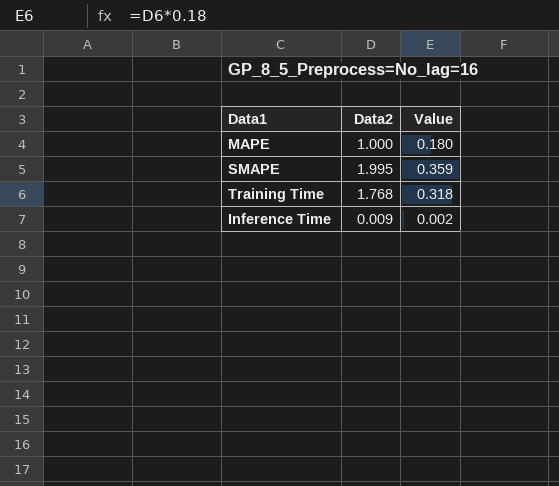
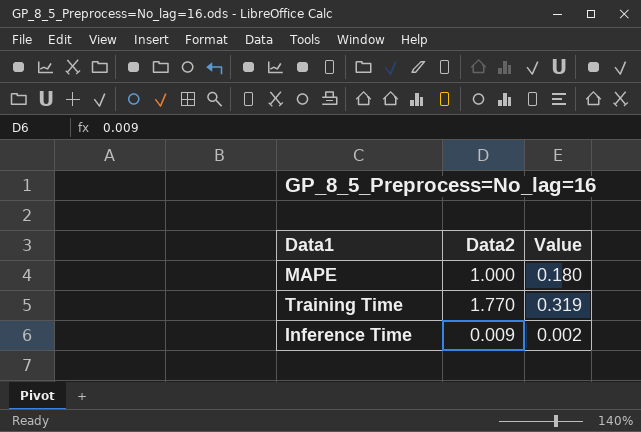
row SMAPE: 1.995 | 0.359 -> none
Training Time | Data2: 1.768 -> 1.770
Training Time | Value: 0.318 -> 0.319

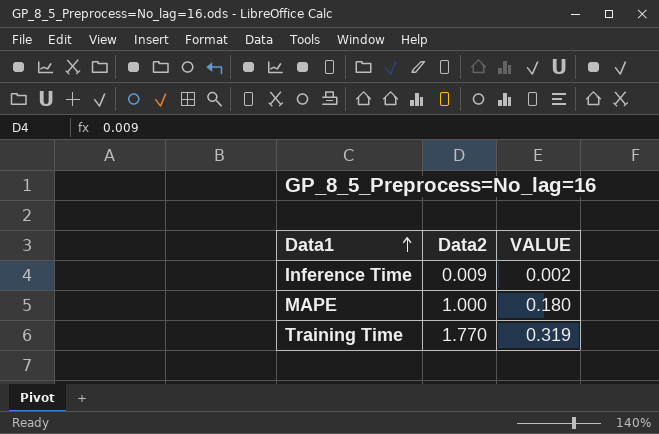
row order: none -> Data1 ascending
column name: Value -> VALUE

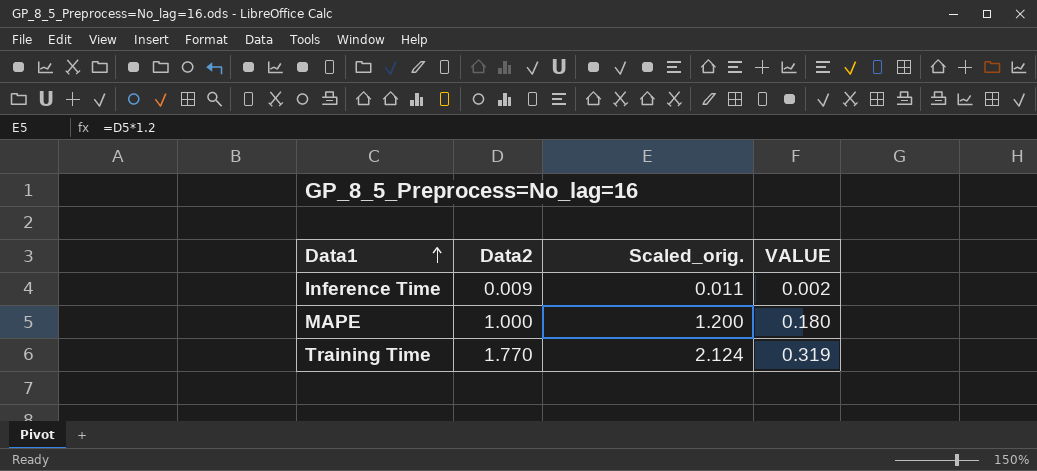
column Scaled_orig. | formula: none -> [Data2] * 1.2

